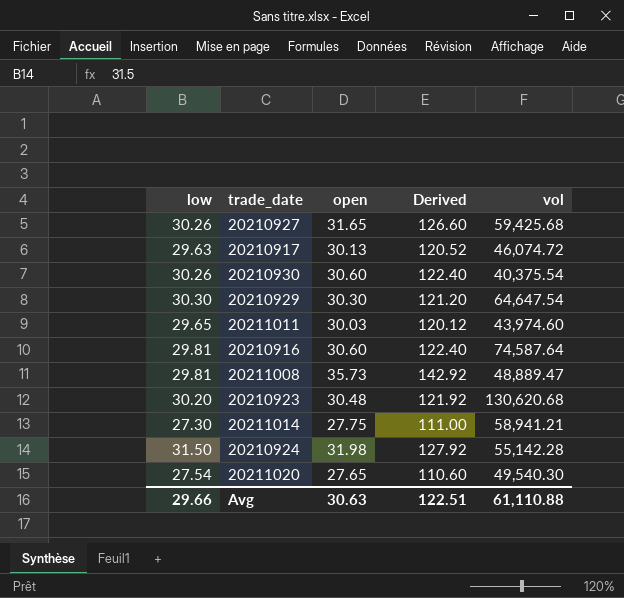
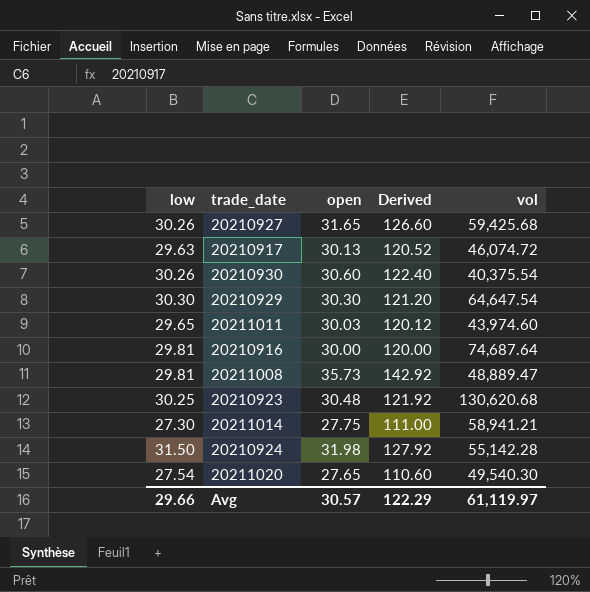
20210916 | open: 30.60 -> 30.00
20210916 | Derived: 122.40 -> 120.00
20210916 | vol: 74,587.64 -> 74,687.64
20210923 | low: 30.20 -> 30.25
Avg | open: 30.63 -> 30.57
Avg | Derived: 122.51 -> 122.29
Avg | vol: 61,110.88 -> 61,119.97

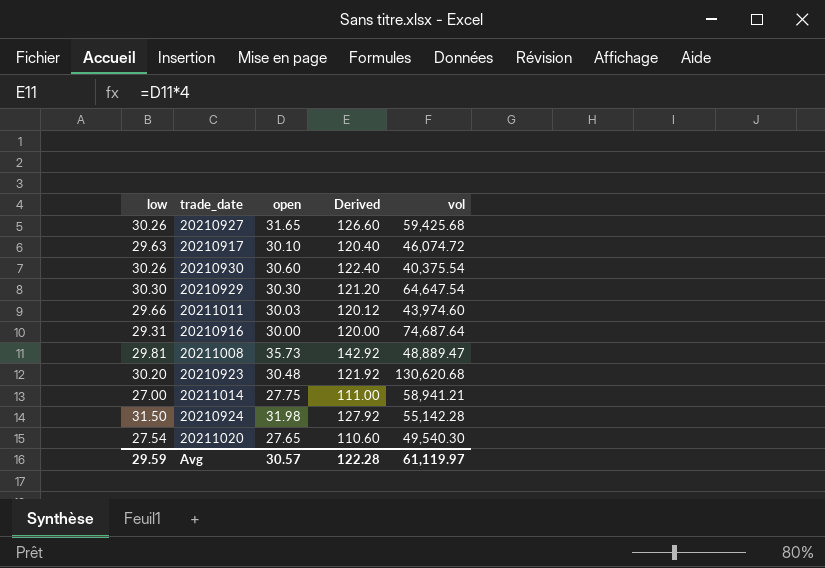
20210917 | open: 30.13 -> 30.10
20210917 | Derived: 120.52 -> 120.40
20211011 | low: 29.65 -> 29.66
20210916 | low: 29.81 -> 29.31
20210923 | low: 30.25 -> 30.20
20211014 | low: 27.30 -> 27.00
Avg | low: 29.66 -> 29.59
Avg | Derived: 122.29 -> 122.28

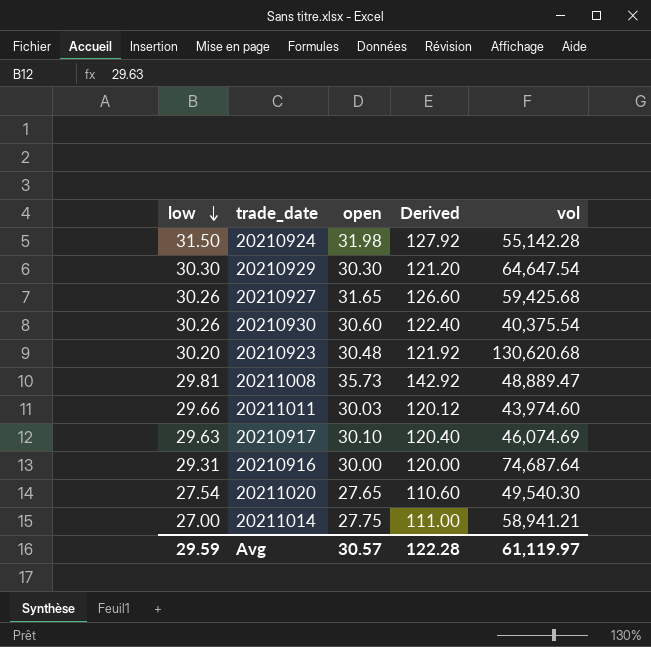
row order: none -> low descending
20210917 | vol: 46,074.72 -> 46,074.69

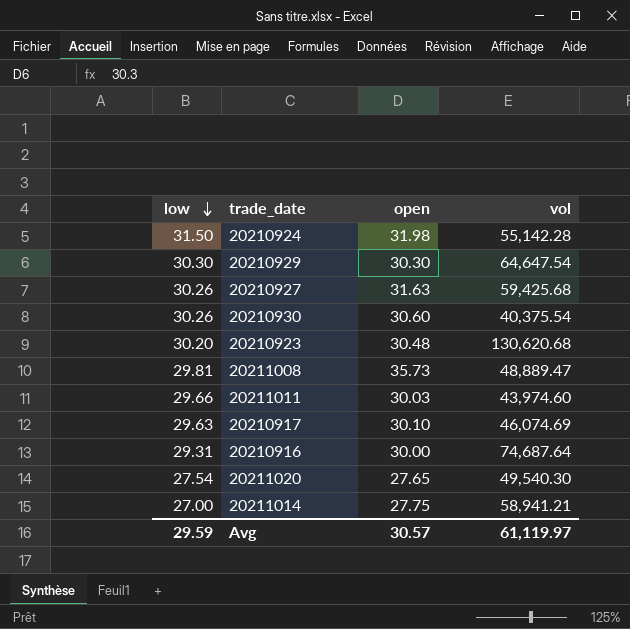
column Derived | formula: [open] * 4 -> none
20210927 | open: 31.65 -> 31.63

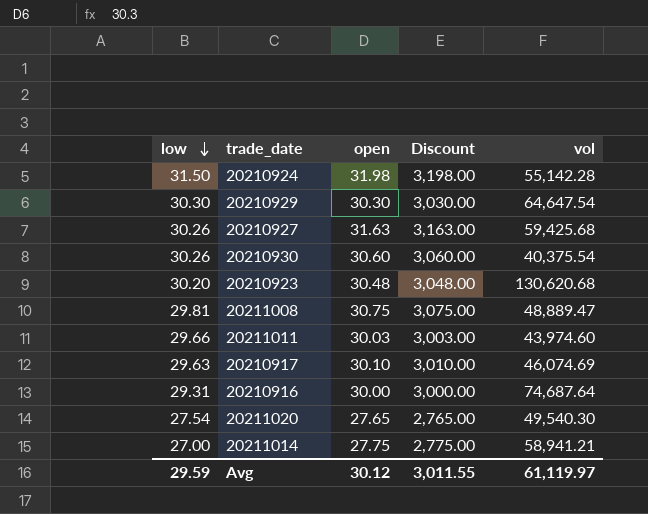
column Discount | formula: none -> [open] * 100
20211008 | open: 35.73 -> 30.75
Avg | open: 30.57 -> 30.12

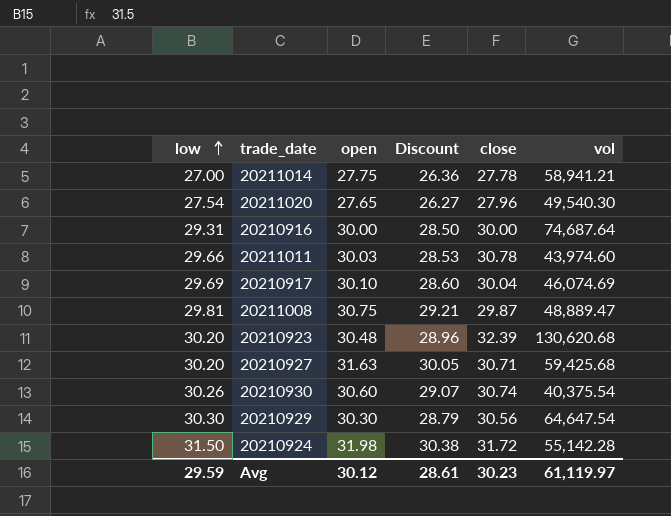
row order: low descending -> low ascending
column Discount | formula: [open] * 100 -> [open] * 0.95
column close | position: none -> 5
20210917 | low: 29.63 -> 29.69
20210927 | low: 30.26 -> 30.20
Avg | Discount: 3,011.55 -> 28.61

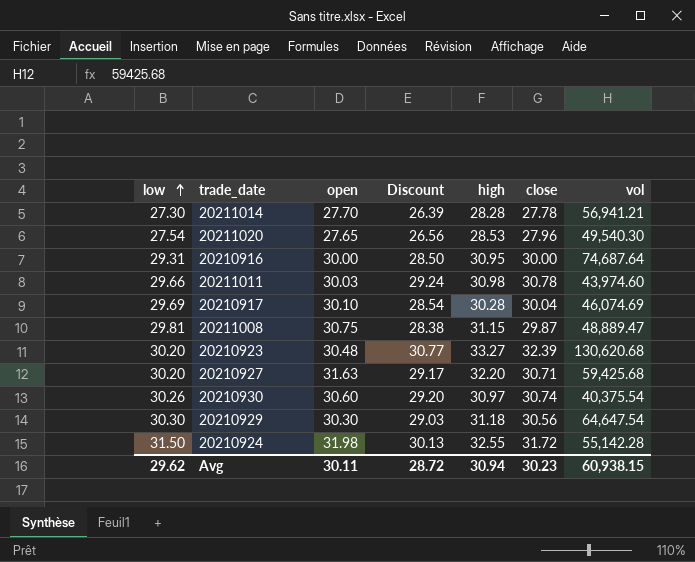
column Discount | formula: [open] * 0.95 -> [close] * 0.95
column high | position: none -> 5
20211014 | low: 27.00 -> 27.30
20211014 | open: 27.75 -> 27.70
20211014 | vol: 58,941.21 -> 56,941.21
Avg | low: 29.59 -> 29.62
Avg | open: 30.12 -> 30.11
Avg | Discount: 28.61 -> 28.72
Avg | vol: 61,119.97 -> 60,938.15

